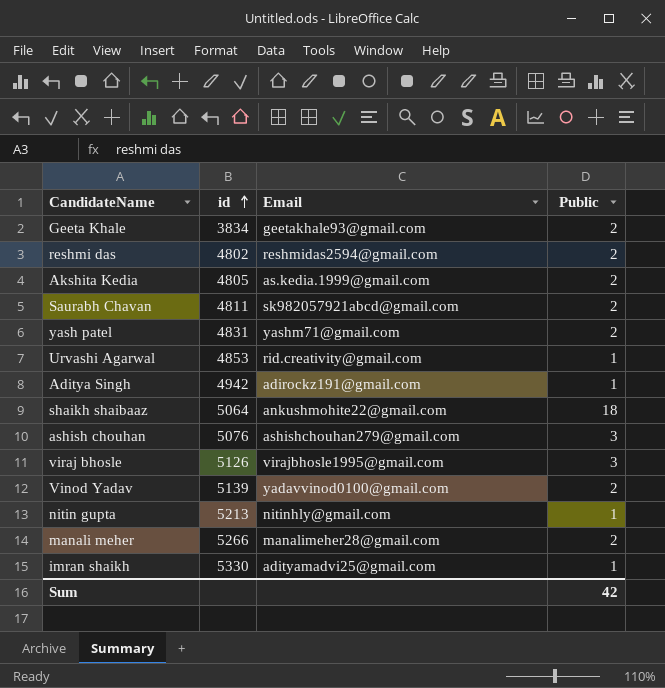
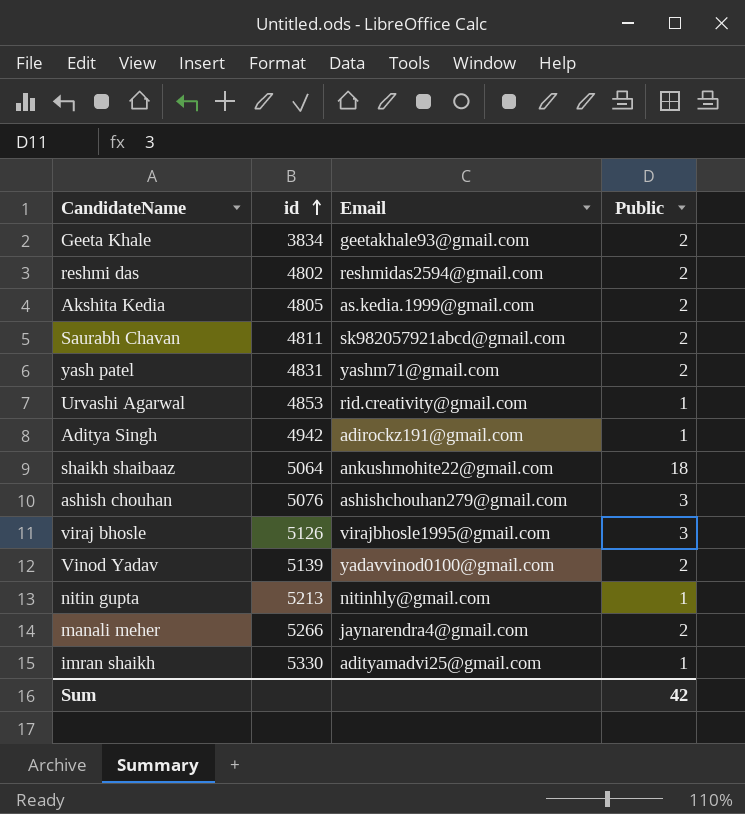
manali meher | Email: manalimeher28@gmail.com -> jaynarendra4@gmail.com

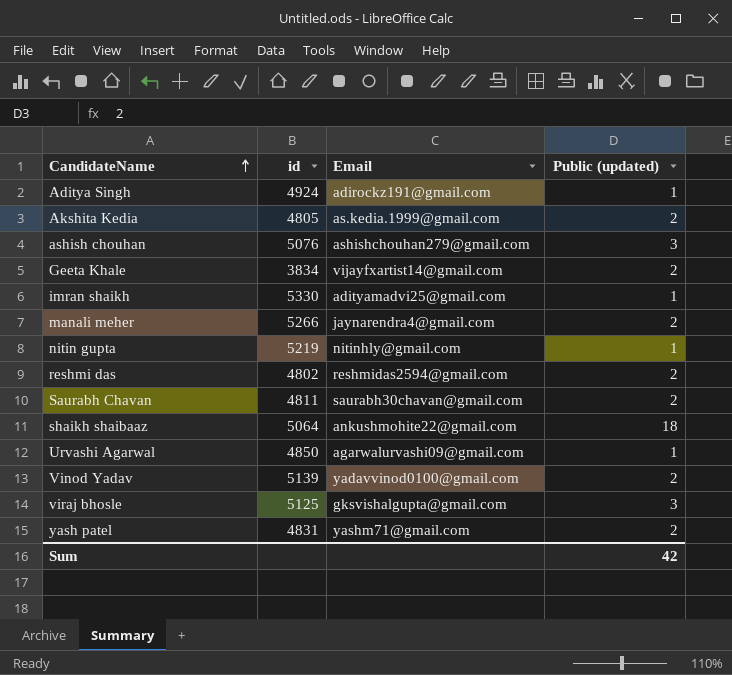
row order: id ascending -> CandidateName ascending
column name: Public -> Public (updated)
Aditya Singh | id: 4942 -> 4924
Geeta Khale | Email: geetakhale93@gmail.com -> vijayfxartist14@gmail.com
nitin gupta | id: 5213 -> 5219
Saurabh Chavan | Email: sk982057921abcd@gmail.com -> saurabh30chavan@gmail.com
Urvashi Agarwal | id: 4853 -> 4850
Urvashi Agarwal | Email: rid.creativity@gmail.com -> agarwalurvashi09@gmail.com
viraj bhosle | id: 5126 -> 5125
viraj bhosle | Email: virajbhosle1995@gmail.com -> gksvishalgupta@gmail.com

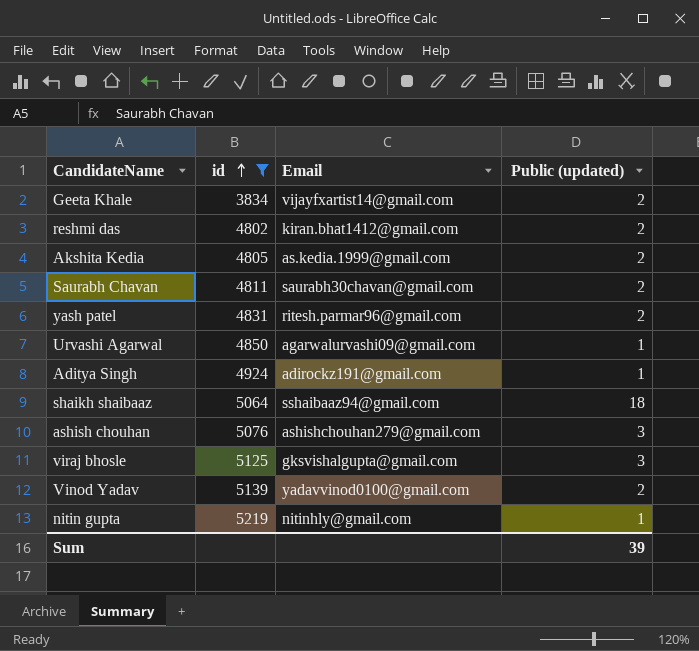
filter: none -> id <= 5219
row order: CandidateName ascending -> id ascending
reshmi das | Email: reshmidas2594@gmail.com -> kiran.bhat1412@gmail.com
yash patel | Email: yashm71@gmail.com -> ritesh.parmar96@gmail.com
shaikh shaibaaz | Email: ankushmohite22@gmail.com -> sshaibaaz94@gmail.com
Sum | Public (updated): 42 -> 39

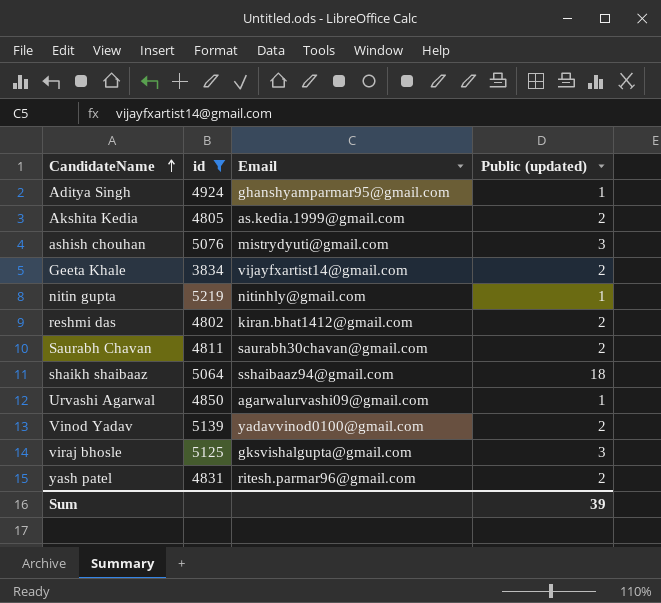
row order: id ascending -> CandidateName ascending
Aditya Singh | Email: adirockz191@gmail.com -> ghanshyamparmar95@gmail.com
ashish chouhan | Email: ashishchouhan279@gmail.com -> mistrydyuti@gmail.com

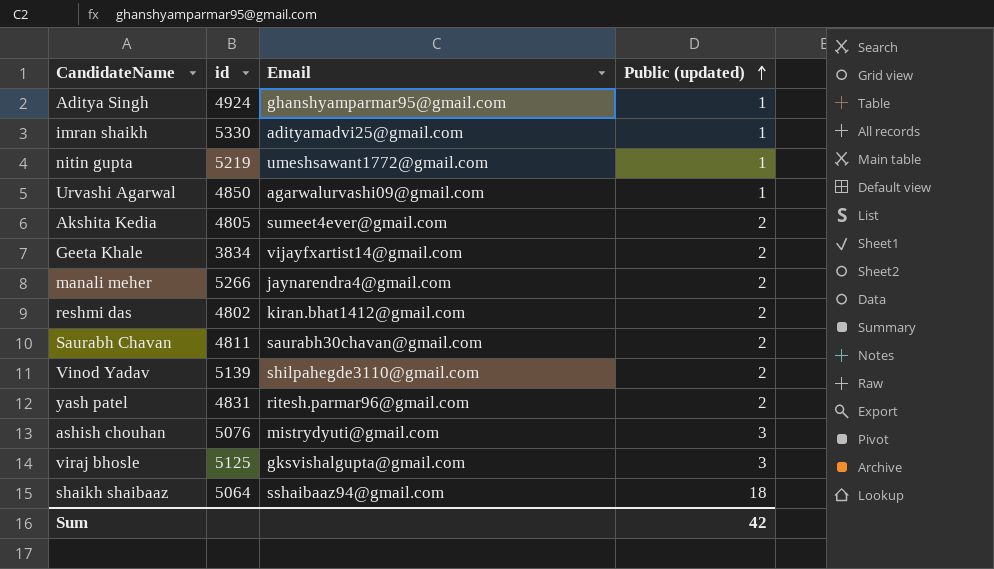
filter: id <= 5219 -> none
row order: CandidateName ascending -> Public (updated) ascending
nitin gupta | Email: nitinhly@gmail.com -> umeshsawant1772@gmail.com
Akshita Kedia | Email: as.kedia.1999@gmail.com -> sumeet4ever@gmail.com
Vinod Yadav | Email: yadavvinod0100@gmail.com -> shilpahegde3110@gmail.com
Sum | Public (updated): 39 -> 42

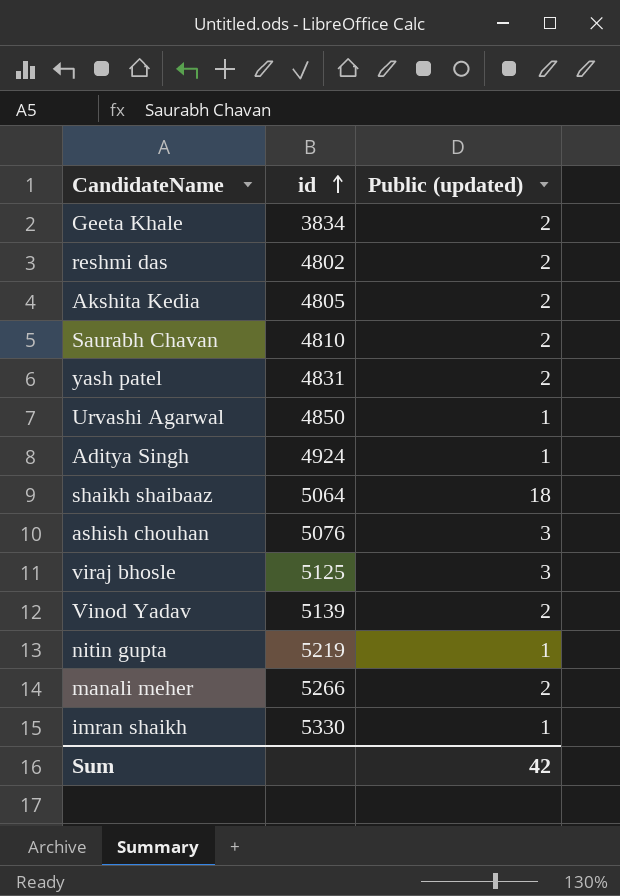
row order: Public (updated) ascending -> id ascending
column Email | position: 3 -> none
Saurabh Chavan | id: 4811 -> 4810

